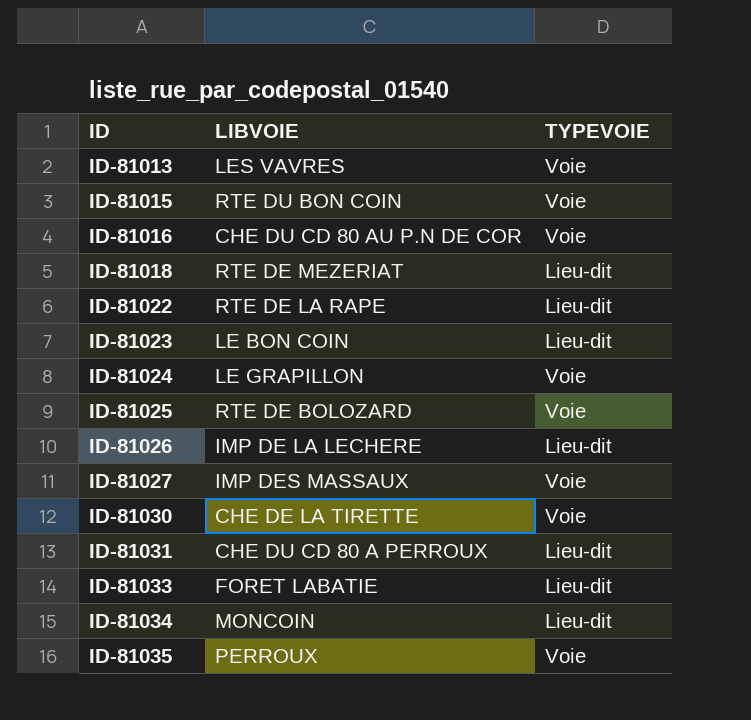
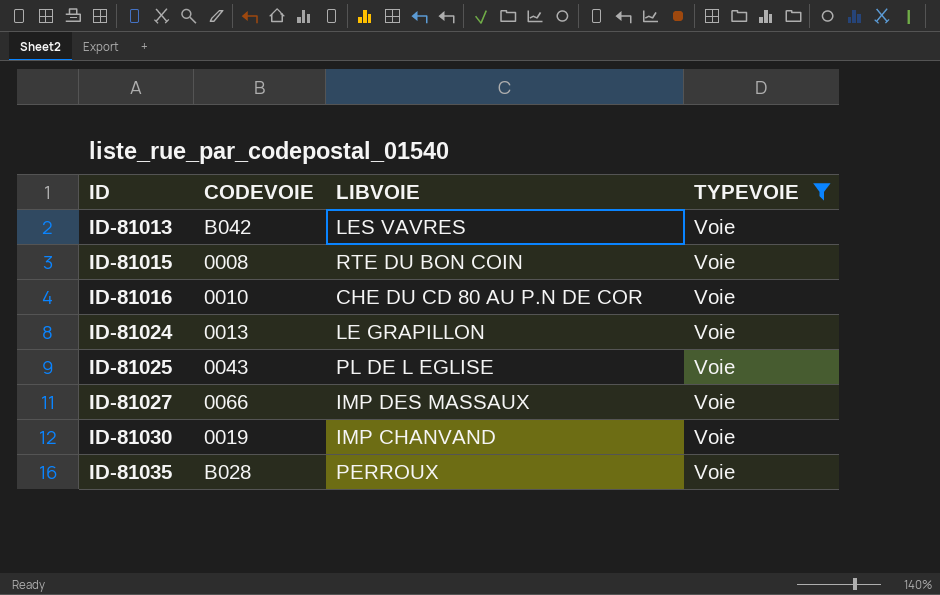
filter: none -> TYPEVOIE = Voie
column CODEVOIE | position: none -> 2
ID-81025 | LIBVOIE: RTE DE BOLOZARD -> PL DE L EGLISE
ID-81030 | LIBVOIE: CHE DE LA TIRETTE -> IMP CHANVAND

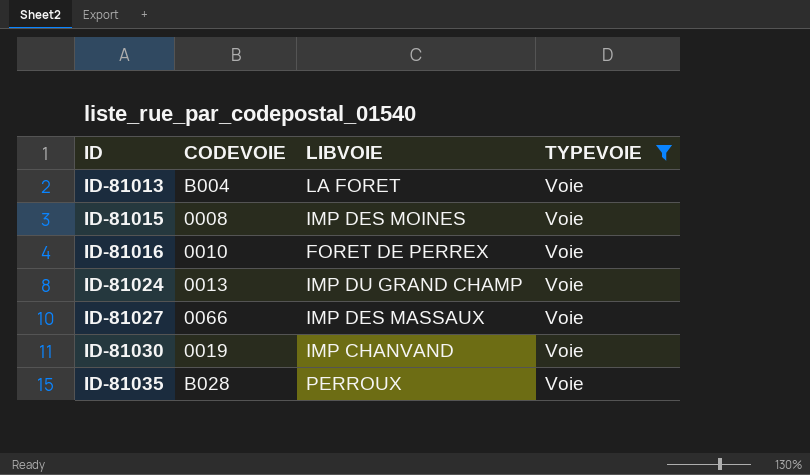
row ID-81025: 0043 | PL DE L EGLISE | Voie -> none
ID-81013 | CODEVOIE: B042 -> B004
ID-81013 | LIBVOIE: LES VAVRES -> LA FORET
ID-81015 | LIBVOIE: RTE DU BON COIN -> IMP DES MOINES
ID-81016 | LIBVOIE: CHE DU CD 80 AU P.N DE COR -> FORET DE PERREX
ID-81024 | LIBVOIE: LE GRAPILLON -> IMP DU GRAND CHAMP

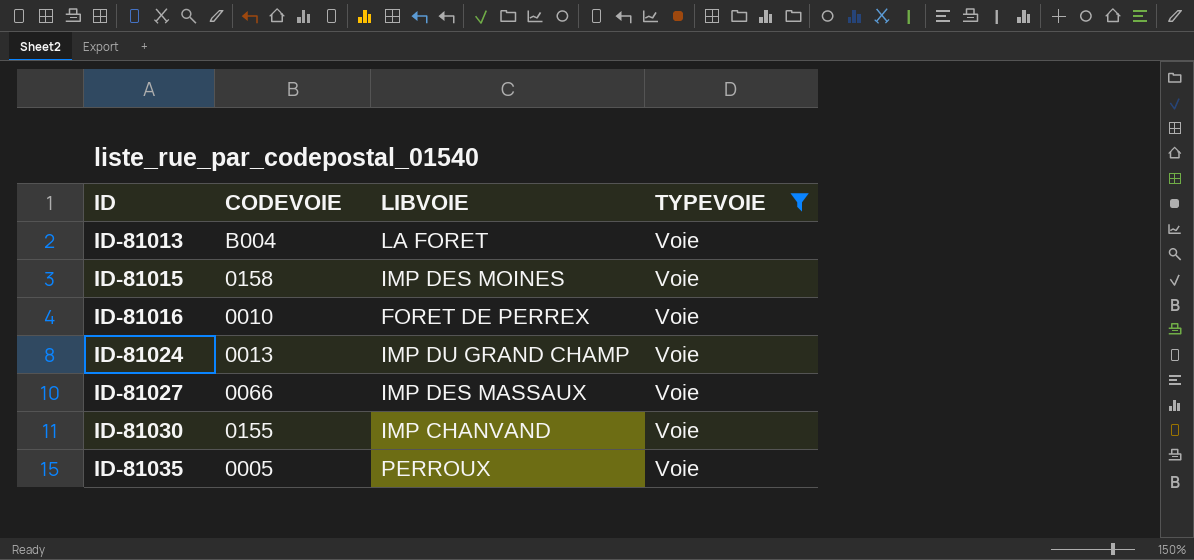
ID-81015 | CODEVOIE: 0008 -> 0158
ID-81030 | CODEVOIE: 0019 -> 0155
ID-81035 | CODEVOIE: B028 -> 0005

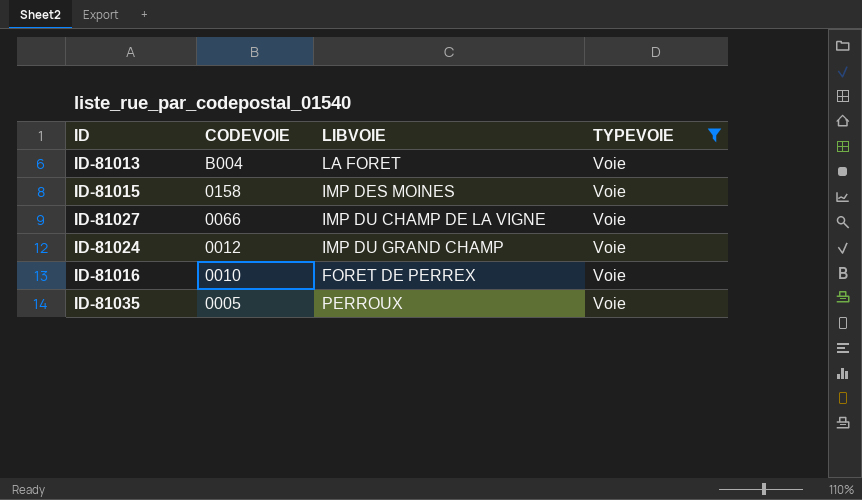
row order: ID ascending -> CODEVOIE descending
row ID-81030: 0155 | IMP CHANVAND | Voie -> none
ID-81027 | LIBVOIE: IMP DES MASSAUX -> IMP DU CHAMP DE LA VIGNE
ID-81024 | CODEVOIE: 0013 -> 0012

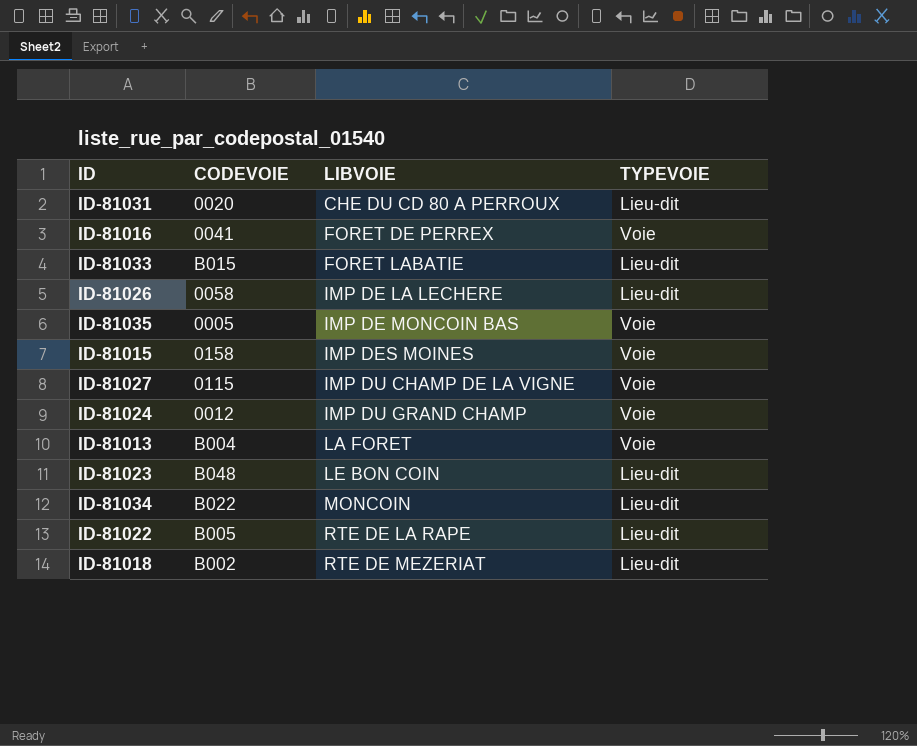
filter: TYPEVOIE = Voie -> none
row order: CODEVOIE descending -> LIBVOIE ascending
ID-81016 | CODEVOIE: 0010 -> 0041
ID-81035 | LIBVOIE: PERROUX -> IMP DE MONCOIN BAS
ID-81027 | CODEVOIE: 0066 -> 0115

